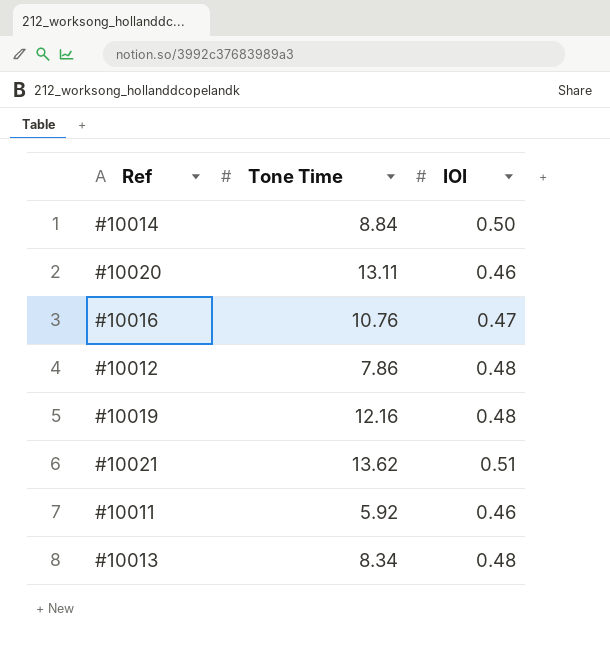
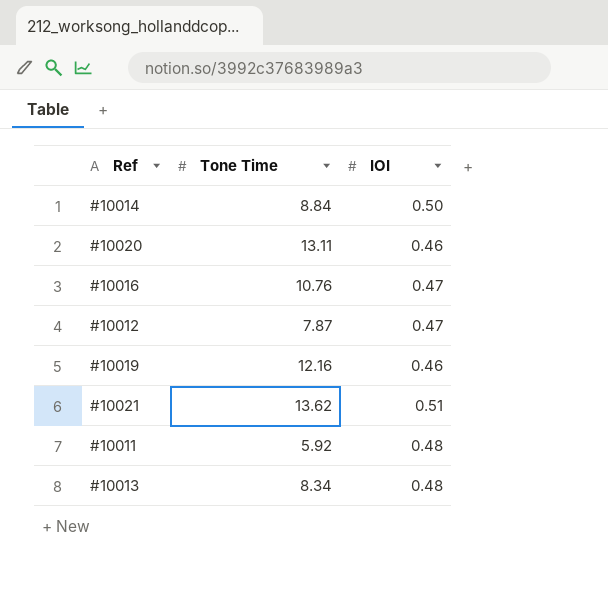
#10012 | Tone Time: 7.86 -> 7.87
#10012 | IOI: 0.48 -> 0.47
#10019 | IOI: 0.48 -> 0.46
#10011 | IOI: 0.46 -> 0.48

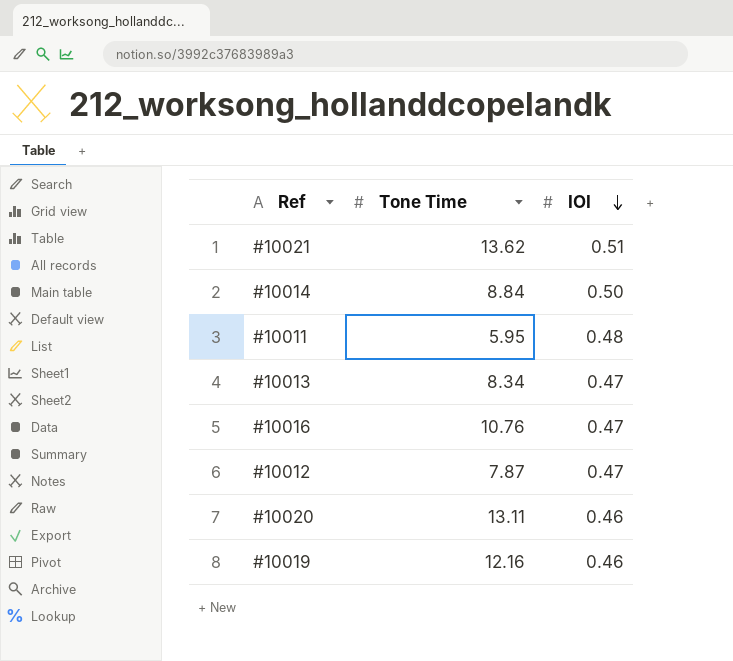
row order: none -> IOI descending
#10011 | Tone Time: 5.92 -> 5.95
#10013 | IOI: 0.48 -> 0.47

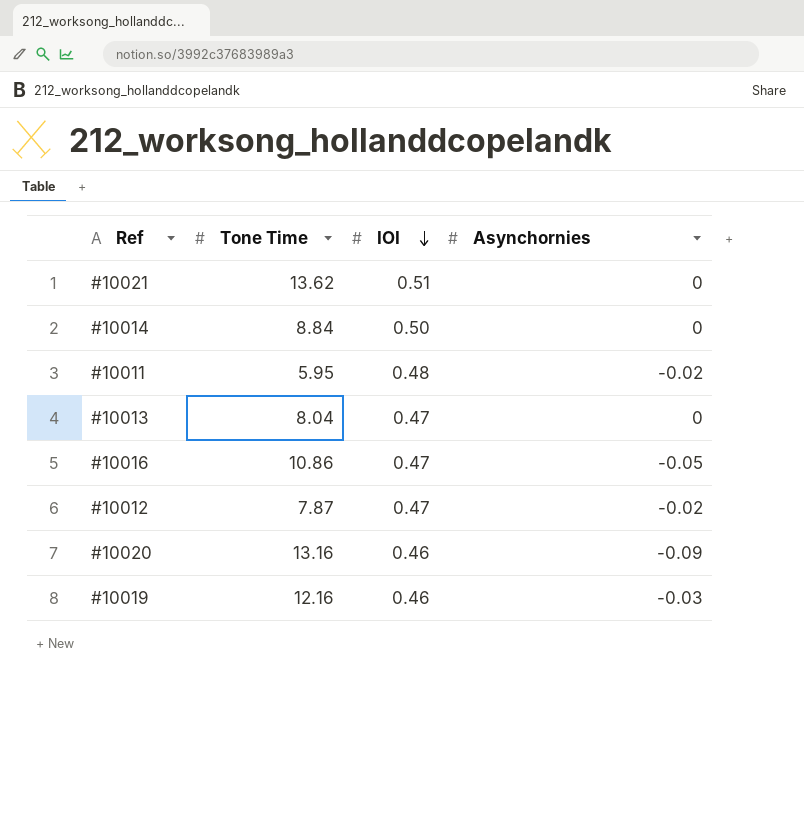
column Asynchornies | position: none -> 4
#10013 | Tone Time: 8.34 -> 8.04
#10016 | Tone Time: 10.76 -> 10.86
#10020 | Tone Time: 13.11 -> 13.16

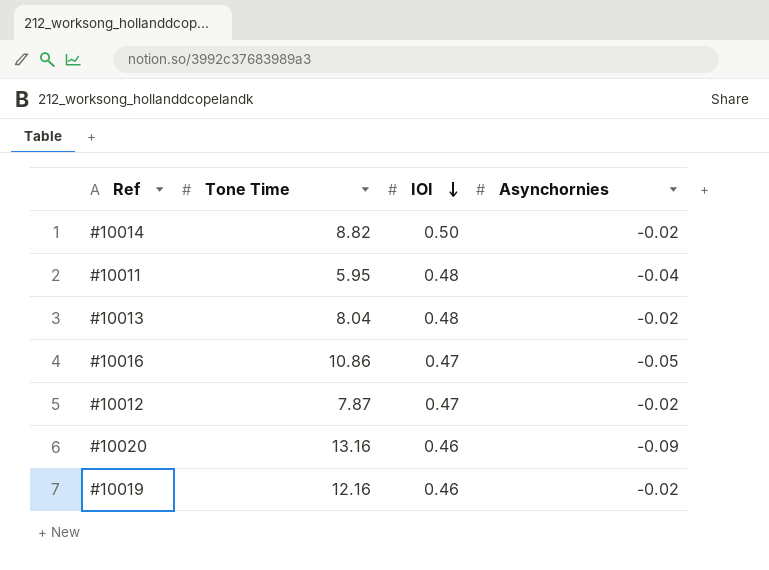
row #10021: 13.62 | 0.51 | 0 -> none
#10014 | Tone Time: 8.84 -> 8.82
#10014 | Asynchornies: 0 -> -0.02
#10011 | Asynchornies: -0.02 -> -0.04
#10013 | IOI: 0.47 -> 0.48
#10013 | Asynchornies: 0 -> -0.02
#10019 | Asynchornies: -0.03 -> -0.02

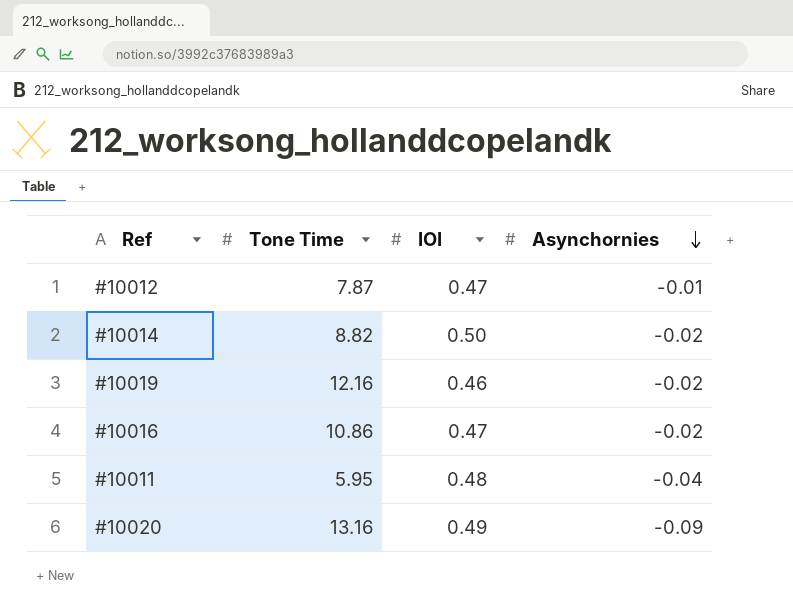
row order: IOI descending -> Asynchornies descending
row #10013: 8.04 | 0.48 | -0.02 -> none
#10012 | Asynchornies: -0.02 -> -0.01
#10016 | Asynchornies: -0.05 -> -0.02
#10020 | IOI: 0.46 -> 0.49

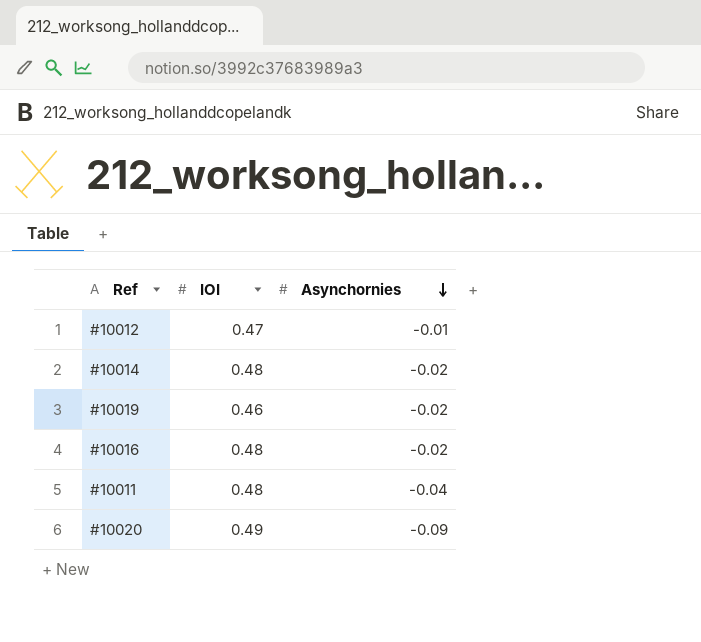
column Tone Time | position: 2 -> none
#10014 | IOI: 0.50 -> 0.48
#10016 | IOI: 0.47 -> 0.48

